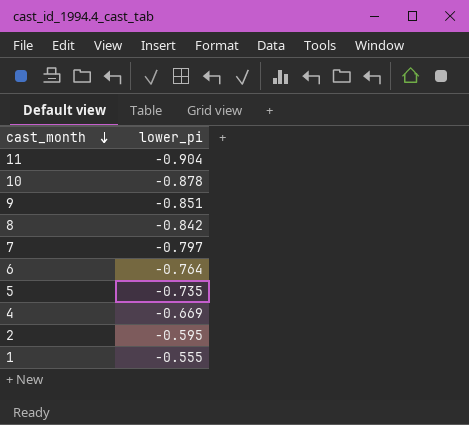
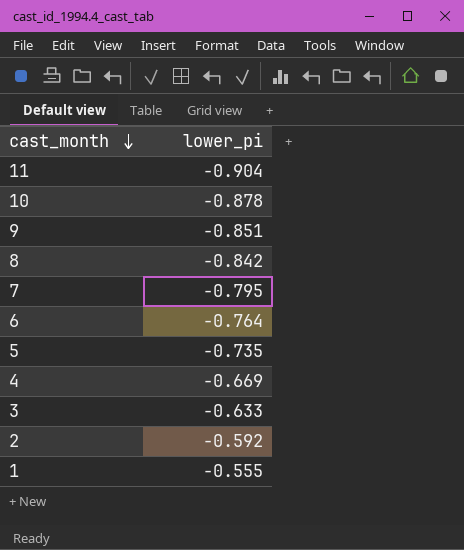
7 | lower_pi: -0.797 -> -0.795
row 3: none -> -0.633
2 | lower_pi: -0.595 -> -0.592

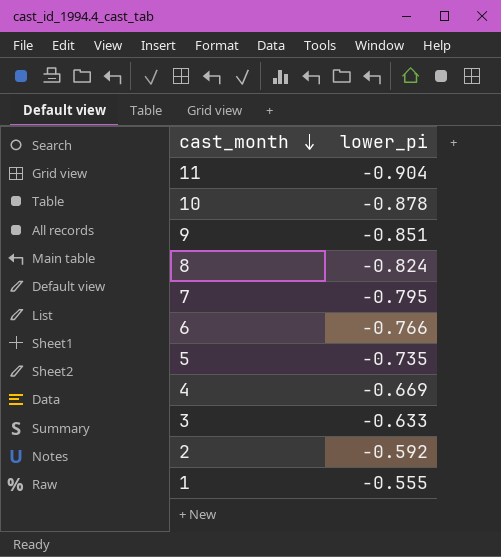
8 | lower_pi: -0.842 -> -0.824
6 | lower_pi: -0.764 -> -0.766

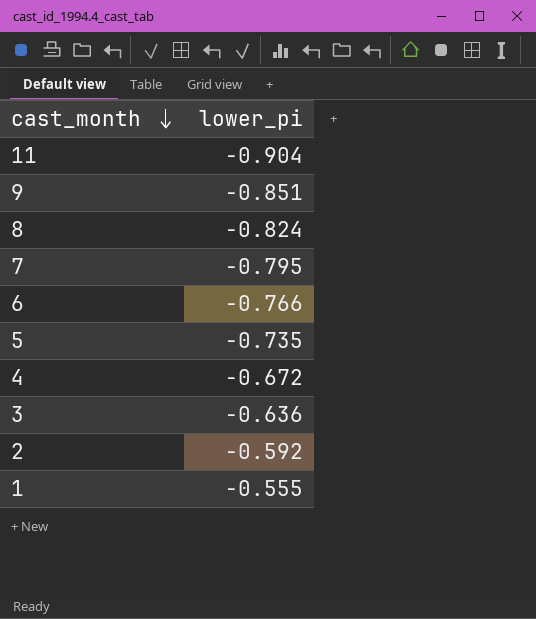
row 10: -0.878 -> none
4 | lower_pi: -0.669 -> -0.672
3 | lower_pi: -0.633 -> -0.636

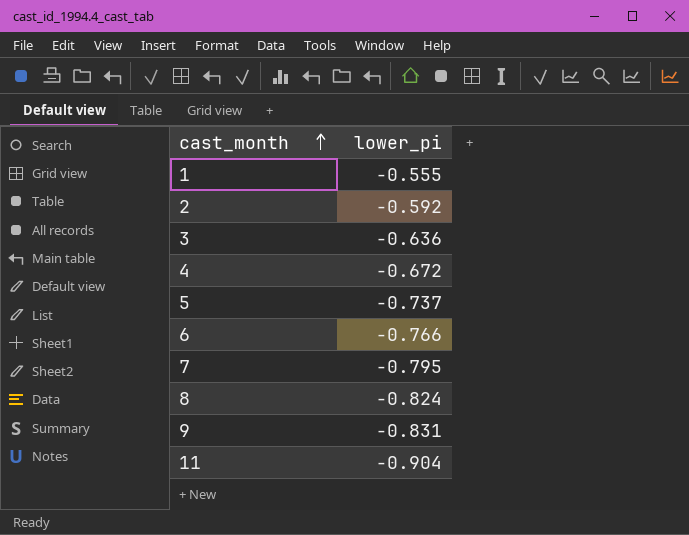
row order: cast_month descending -> cast_month ascending
5 | lower_pi: -0.735 -> -0.737
9 | lower_pi: -0.851 -> -0.831

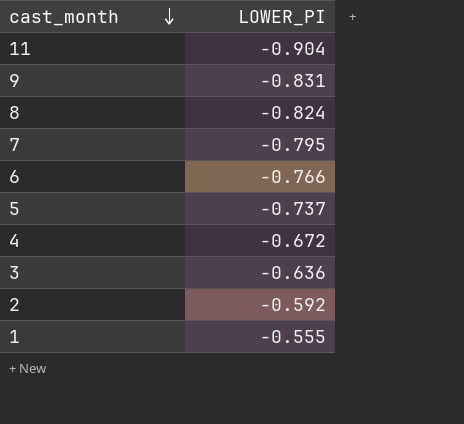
row order: cast_month ascending -> cast_month descending
column name: lower_pi -> LOWER_PI

